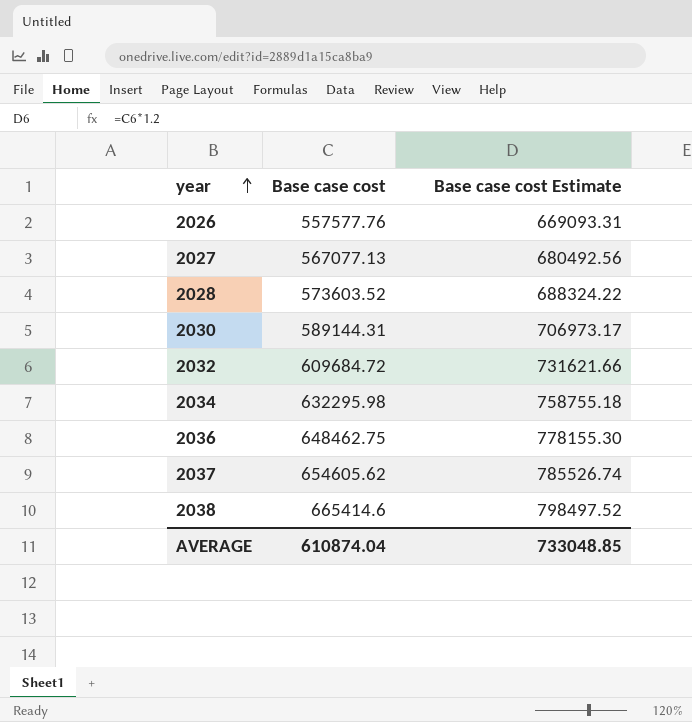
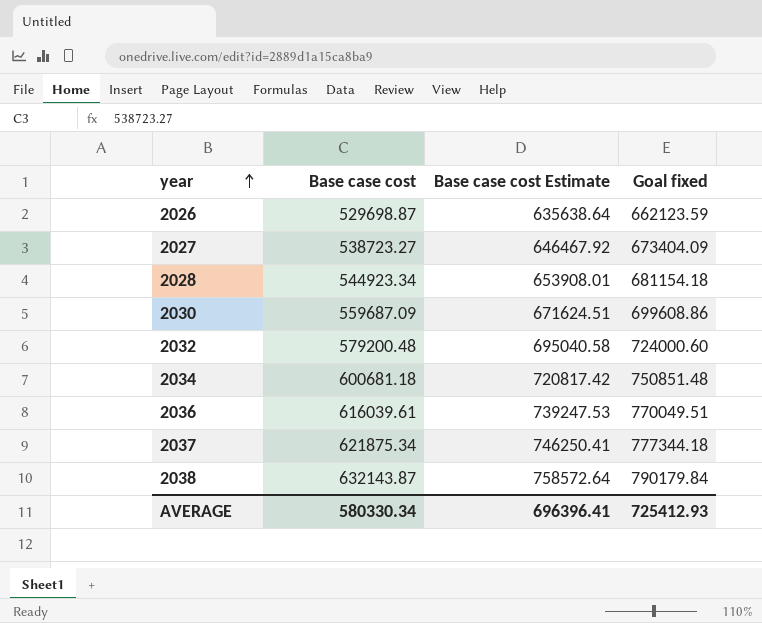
column Goal fixed | formula: none -> [Base case cost] * 1.25
2026 | Base case cost: 557577.76 -> 529698.87
2026 | Base case cost Estimate: 669093.31 -> 635638.64
2027 | Base case cost: 567077.13 -> 538723.27
2027 | Base case cost Estimate: 680492.56 -> 646467.92
2028 | Base case cost: 573603.52 -> 544923.34
2028 | Base case cost Estimate: 688324.22 -> 653908.01
2030 | Base case cost: 589144.31 -> 559687.09
2030 | Base case cost Estimate: 706973.17 -> 671624.51
2032 | Base case cost: 609684.72 -> 579200.48
2032 | Base case cost Estimate: 731621.66 -> 695040.58
2034 | Base case cost: 632295.98 -> 600681.18
2034 | Base case cost Estimate: 758755.18 -> 720817.42
2036 | Base case cost: 648462.75 -> 616039.61
2036 | Base case cost Estimate: 778155.30 -> 739247.53
2037 | Base case cost: 654605.62 -> 621875.34
2037 | Base case cost Estimate: 785526.74 -> 746250.41
2038 | Base case cost: 665414.6 -> 632143.87
2038 | Base case cost Estimate: 798497.52 -> 758572.64
AVERAGE | Base case cost: 610874.04 -> 580330.34
AVERAGE | Base case cost Estimate: 733048.85 -> 696396.41

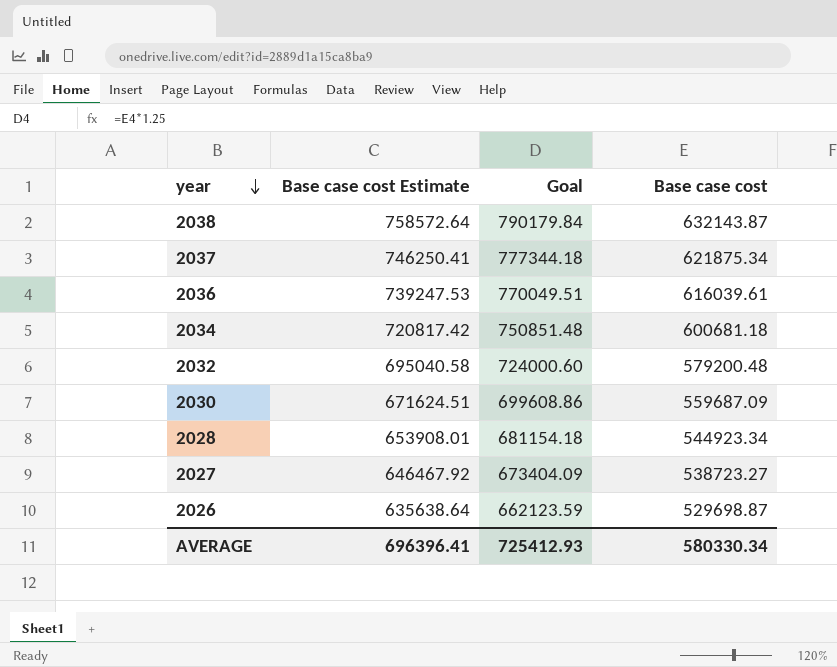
row order: year ascending -> year descending
column name: Goal fixed -> Goal
column Base case cost | position: 2 -> 4

